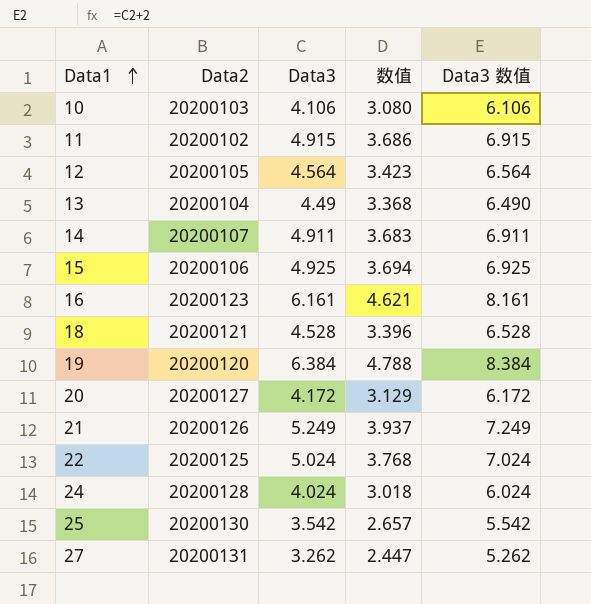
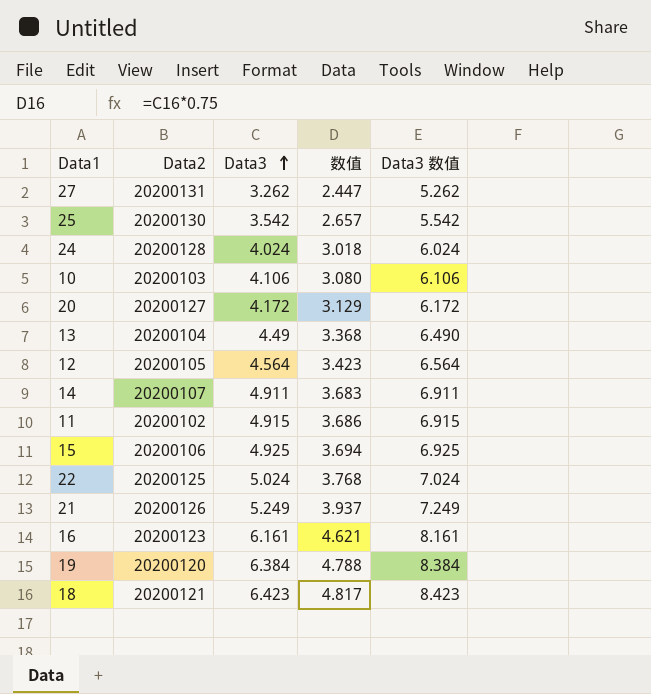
row order: Data1 ascending -> Data3 ascending
18 | Data3: 4.528 -> 6.423
18 | 数值: 3.396 -> 4.817
18 | Data3 数值: 6.528 -> 8.423

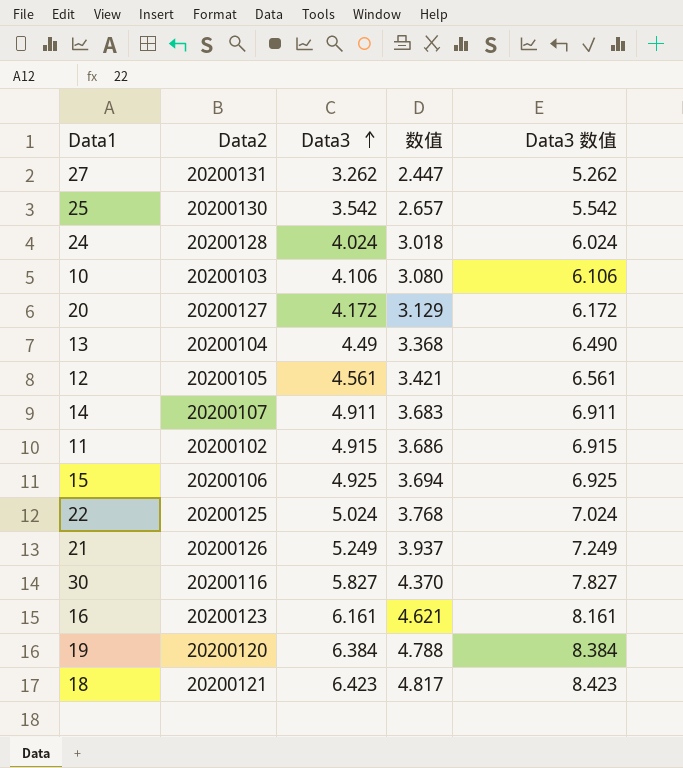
12 | Data3: 4.564 -> 4.561
12 | 数值: 3.423 -> 3.421
12 | Data3 数值: 6.564 -> 6.561
row 30: none -> 20200116 | 5.827 | 4.370 | 7.827

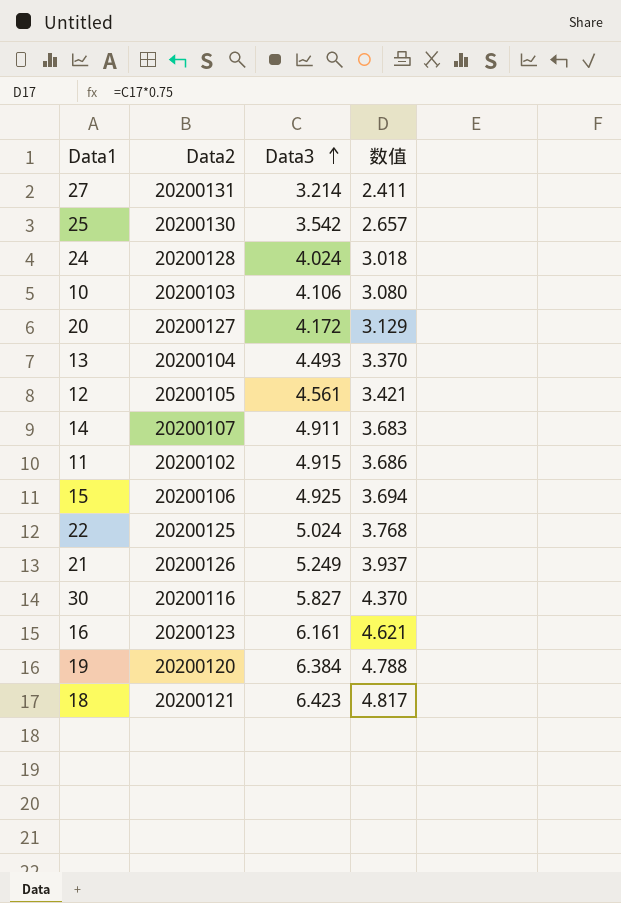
column Data3 数值 | formula: [Data3] + 2 -> none
27 | Data3: 3.262 -> 3.214
27 | 数值: 2.447 -> 2.411
13 | Data3: 4.49 -> 4.493
13 | 数值: 3.368 -> 3.370

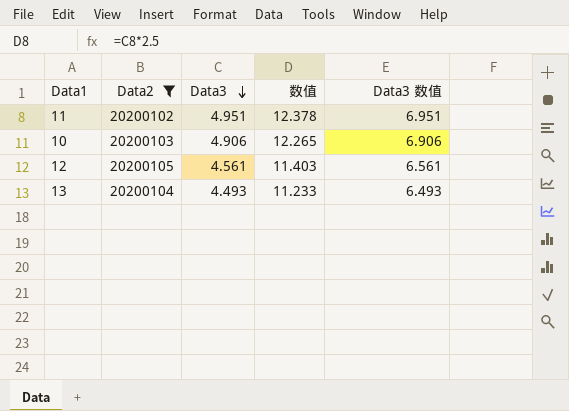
filter: none -> Data2 <= 20200105
row order: Data3 ascending -> Data3 descending
column 数值 | formula: [Data3] * 0.75 -> [Data3] * 2.5
column Data3 数值 | formula: none -> [Data3] + 2
11 | Data3: 4.915 -> 4.951
10 | Data3: 4.106 -> 4.906

